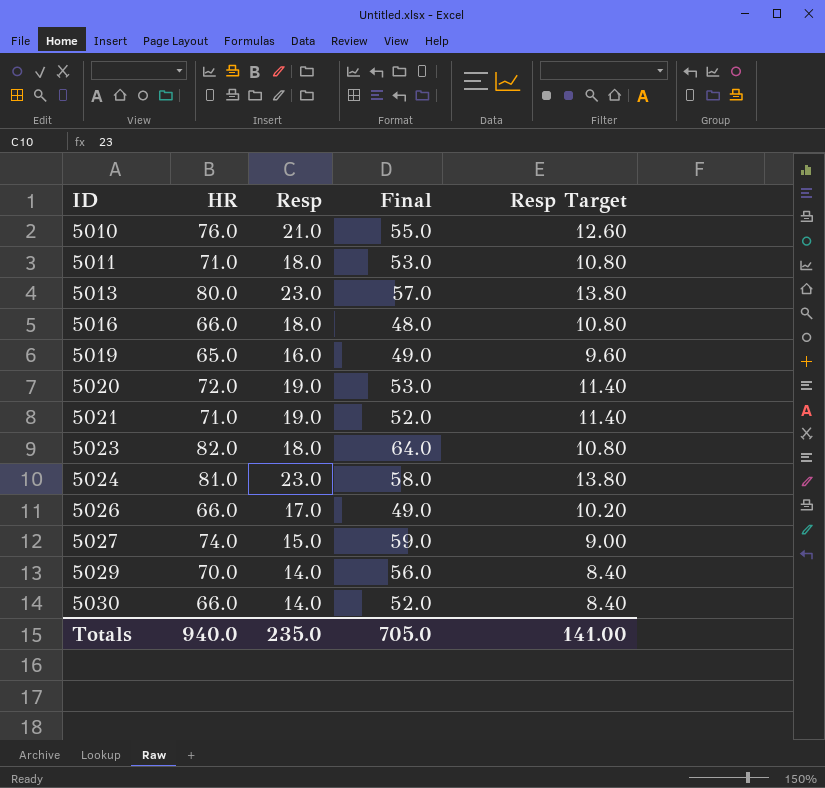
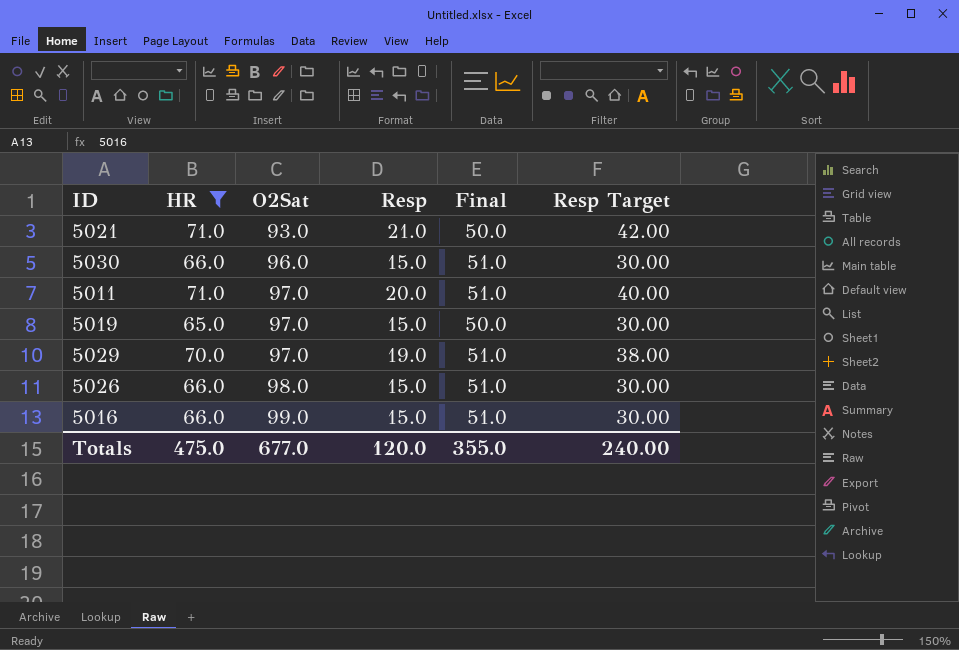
filter: none -> HR <= 71.0
row order: ID ascending -> O2Sat ascending
column O2Sat | position: none -> 3
column Resp Target | formula: [Resp] * 0.6 -> [Resp] * 2
5021 | Resp: 19.0 -> 21.0
5021 | Final: 52.0 -> 50.0
5030 | Resp: 14.0 -> 15.0
5030 | Final: 52.0 -> 51.0
5011 | Resp: 18.0 -> 20.0
5011 | Final: 53.0 -> 51.0
5019 | Resp: 16.0 -> 15.0
5019 | Final: 49.0 -> 50.0
5029 | Resp: 14.0 -> 19.0
5029 | Final: 56.0 -> 51.0
5026 | Resp: 17.0 -> 15.0
5026 | Final: 49.0 -> 51.0
5016 | Resp: 18.0 -> 15.0
5016 | Final: 48.0 -> 51.0
Totals | HR: 940.0 -> 475.0
Totals | Resp: 235.0 -> 120.0
Totals | Final: 705.0 -> 355.0
Totals | Resp Target: 141.00 -> 240.00

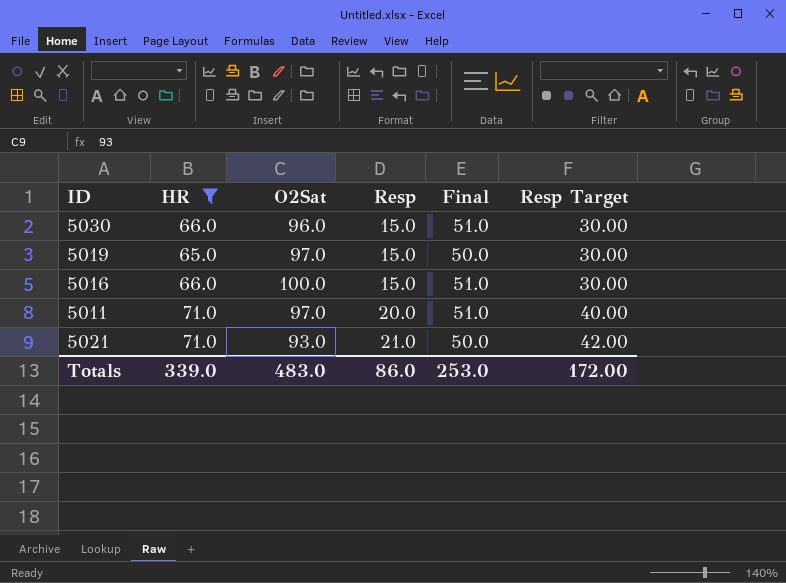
row order: O2Sat ascending -> Resp ascending
row 5029: 70.0 | 97.0 | 19.0 | 51.0 | 38.00 -> none
row 5026: 66.0 | 98.0 | 15.0 | 51.0 | 30.00 -> none
5016 | O2Sat: 99.0 -> 100.0
Totals | HR: 475.0 -> 339.0
Totals | O2Sat: 677.0 -> 483.0
Totals | Resp: 120.0 -> 86.0
Totals | Final: 355.0 -> 253.0
Totals | Resp Target: 240.00 -> 172.00

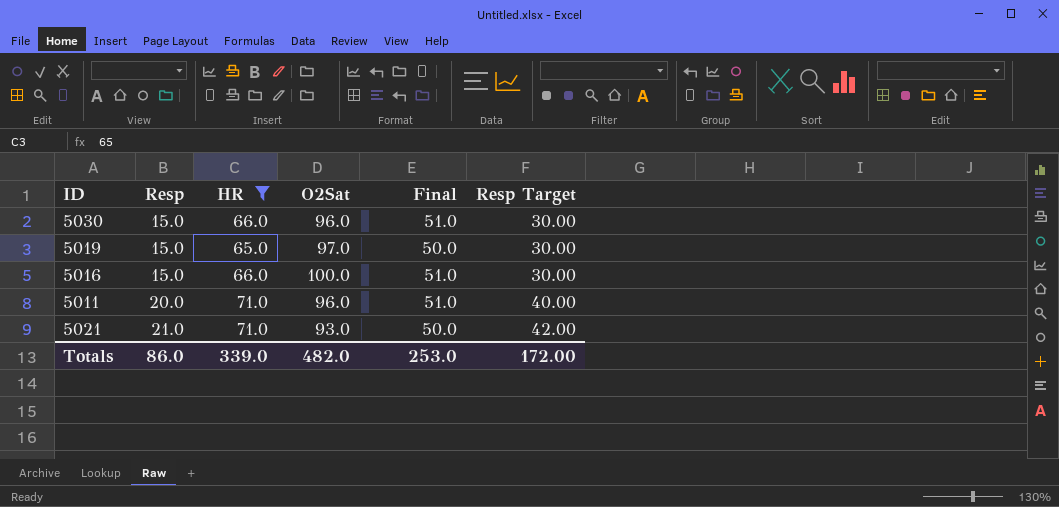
column Resp | position: 4 -> 2
5011 | O2Sat: 97.0 -> 96.0
Totals | O2Sat: 483.0 -> 482.0

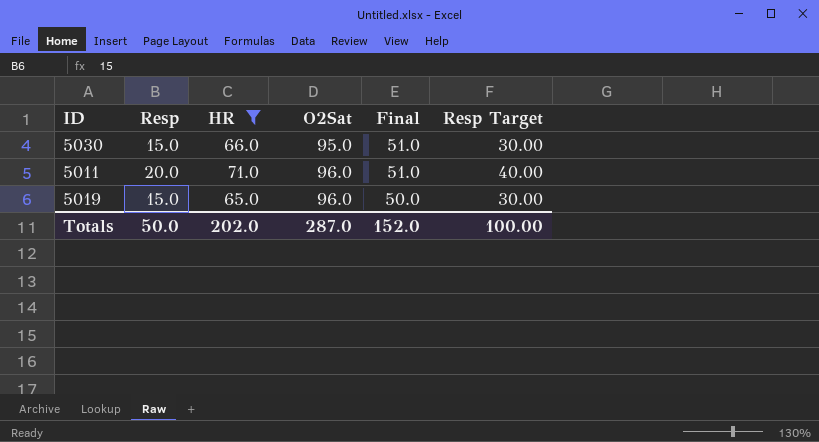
row order: Resp ascending -> O2Sat ascending
row 5016: 15.0 | 66.0 | 100.0 | 51.0 | 30.00 -> none
row 5021: 21.0 | 71.0 | 93.0 | 50.0 | 42.00 -> none
5030 | O2Sat: 96.0 -> 95.0
5019 | O2Sat: 97.0 -> 96.0
Totals | Resp: 86.0 -> 50.0
Totals | HR: 339.0 -> 202.0
Totals | O2Sat: 482.0 -> 287.0
Totals | Final: 253.0 -> 152.0
Totals | Resp Target: 172.00 -> 100.00

